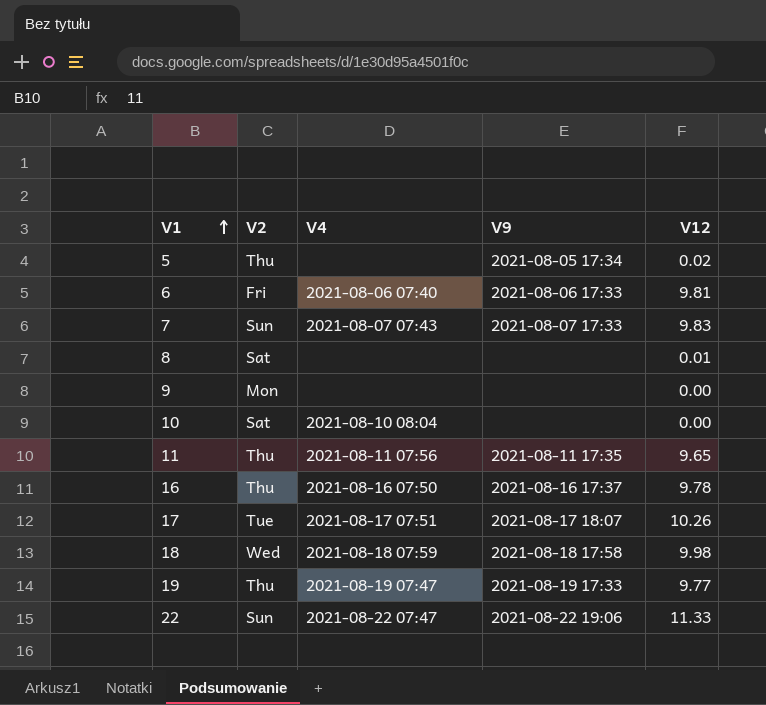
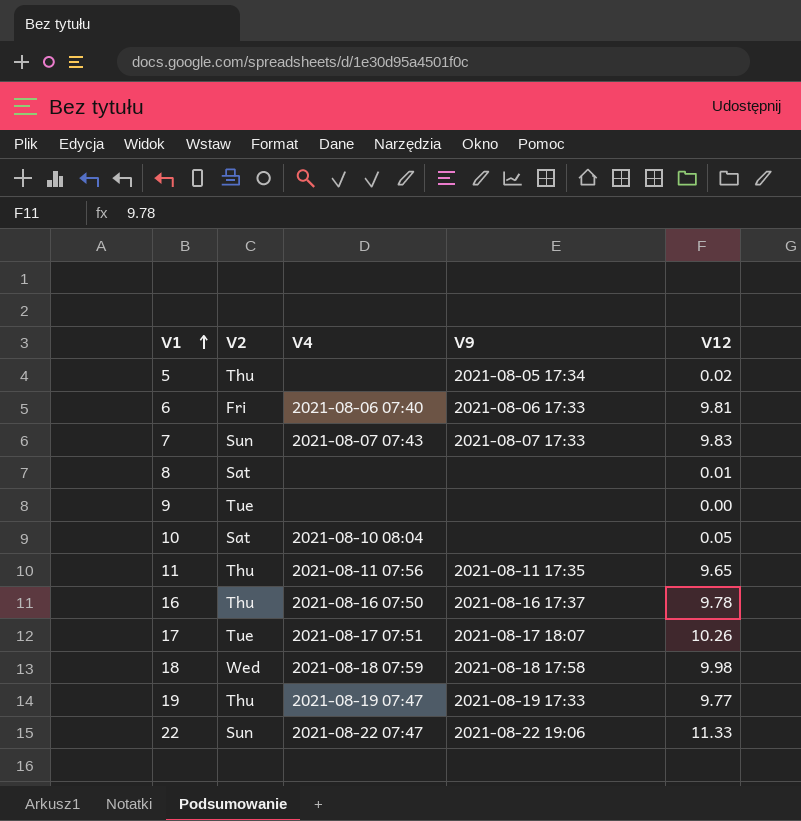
9 | V2: Mon -> Tue
10 | V12: 0.00 -> 0.05

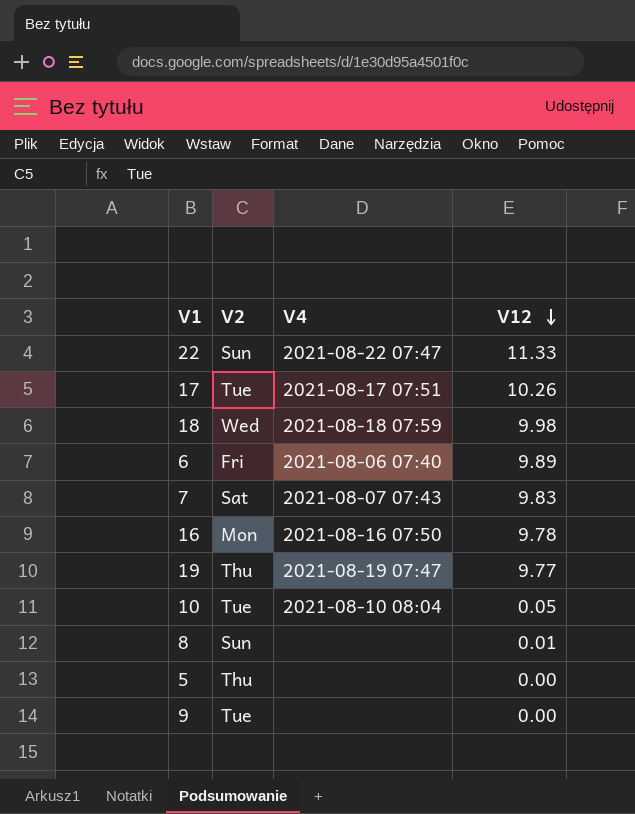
row order: V1 ascending -> V12 descending
column V9 | position: 4 -> none
row 11: Thu | 2021-08-11 07:56 | 2021-08-11 17:35 | 9.65 -> none
6 | V12: 9.81 -> 9.89
7 | V2: Sun -> Sat
16 | V2: Thu -> Mon
10 | V2: Sat -> Tue
8 | V2: Sat -> Sun
5 | V12: 0.02 -> 0.00

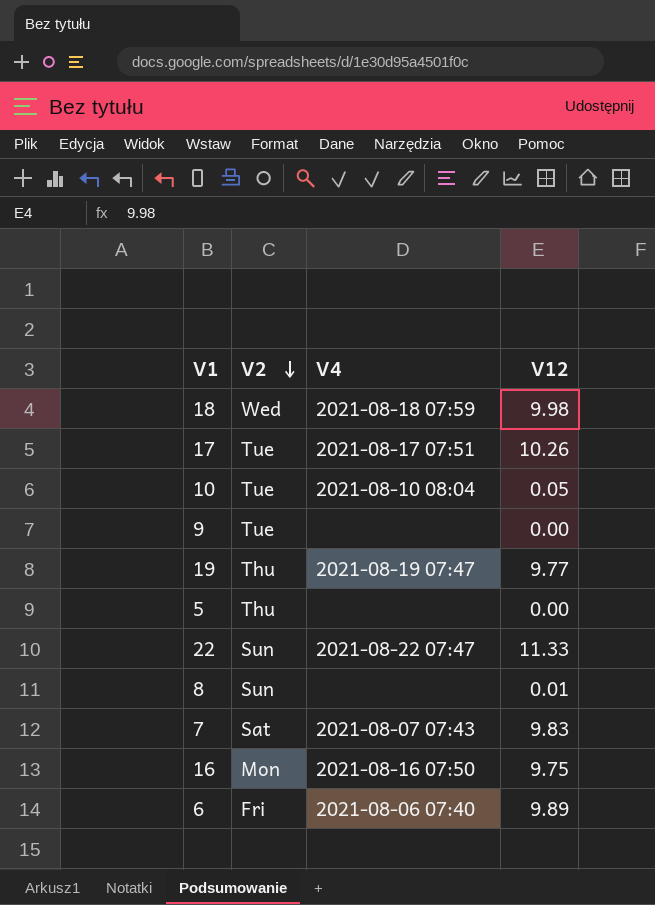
row order: V12 descending -> V2 descending
16 | V12: 9.78 -> 9.75

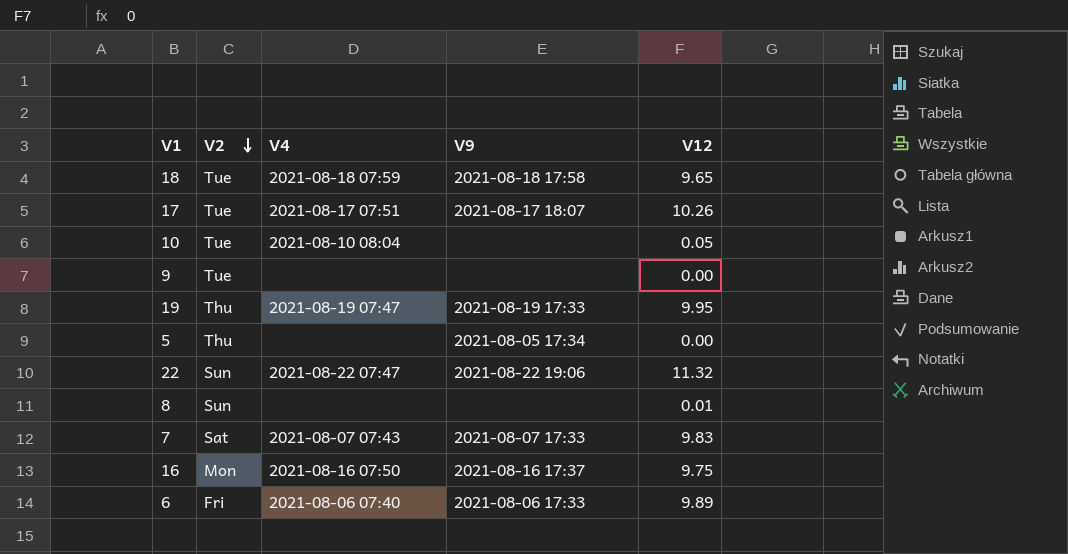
column V9 | position: none -> 4
18 | V2: Wed -> Tue
18 | V12: 9.98 -> 9.65
19 | V12: 9.77 -> 9.95
22 | V12: 11.33 -> 11.32

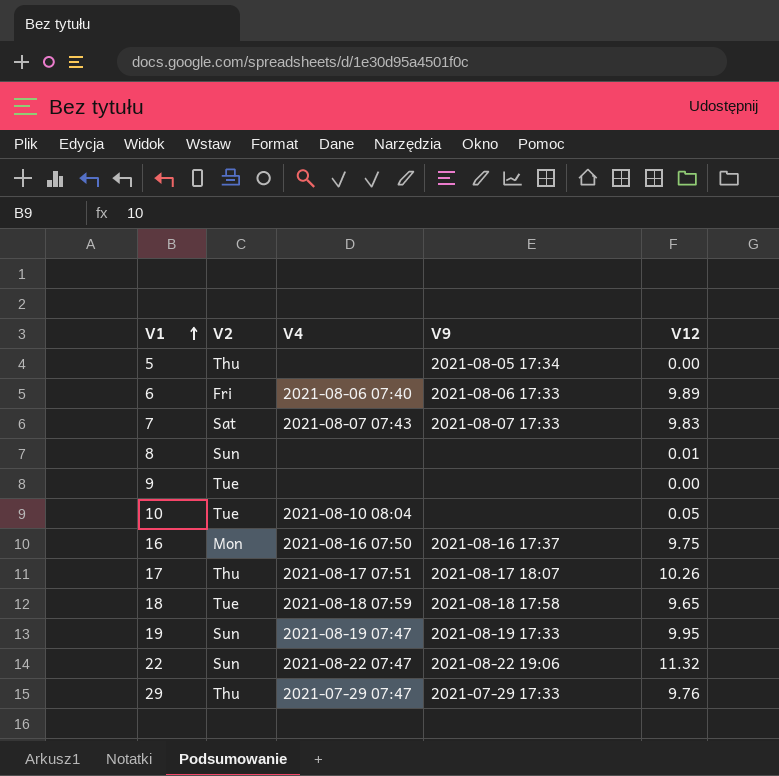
row order: V2 descending -> V1 ascending
17 | V2: Tue -> Thu
19 | V2: Thu -> Sun
row 29: none -> Thu | 2021-07-29 07:47 | 2021-07-29 17:33 | 9.76

